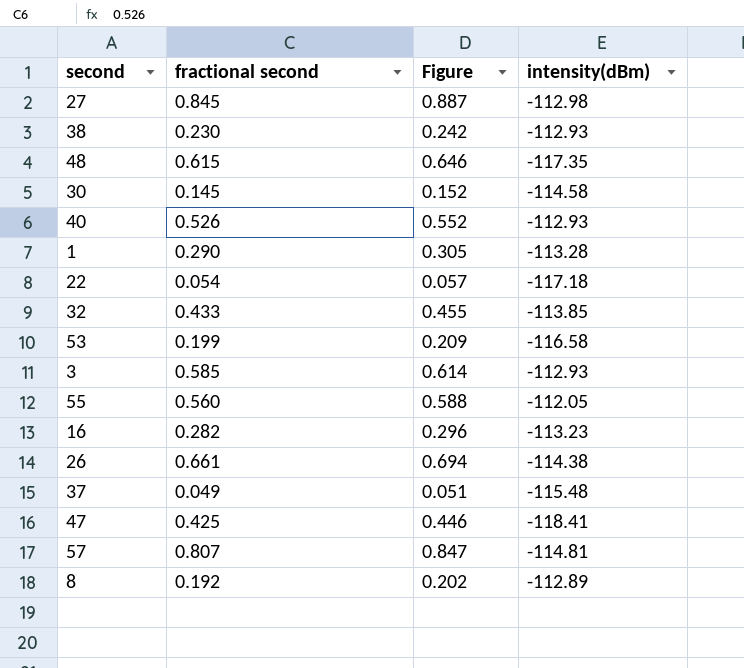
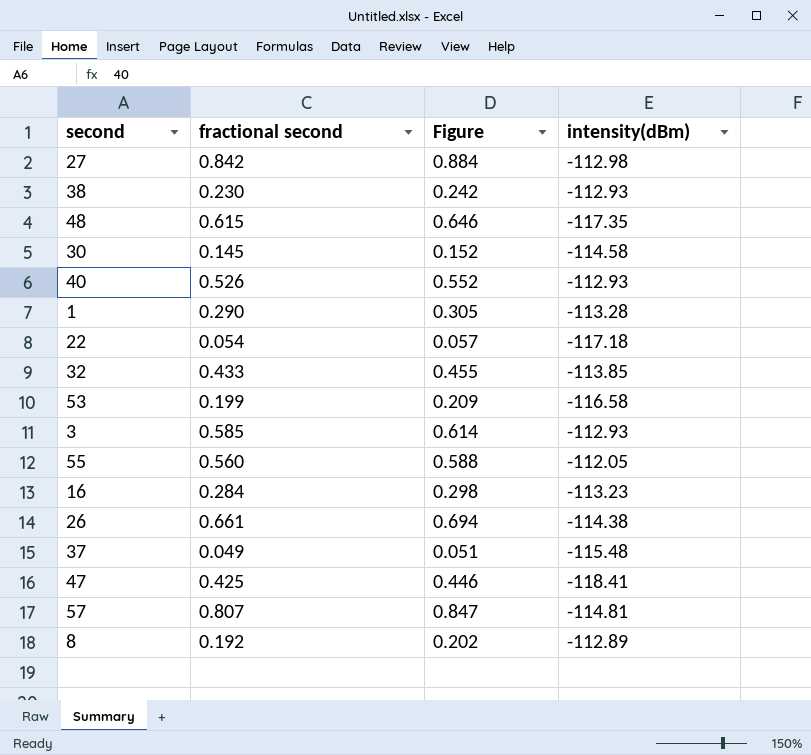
27 | fractional second: 0.845 -> 0.842
27 | Figure: 0.887 -> 0.884
16 | fractional second: 0.282 -> 0.284
16 | Figure: 0.296 -> 0.298

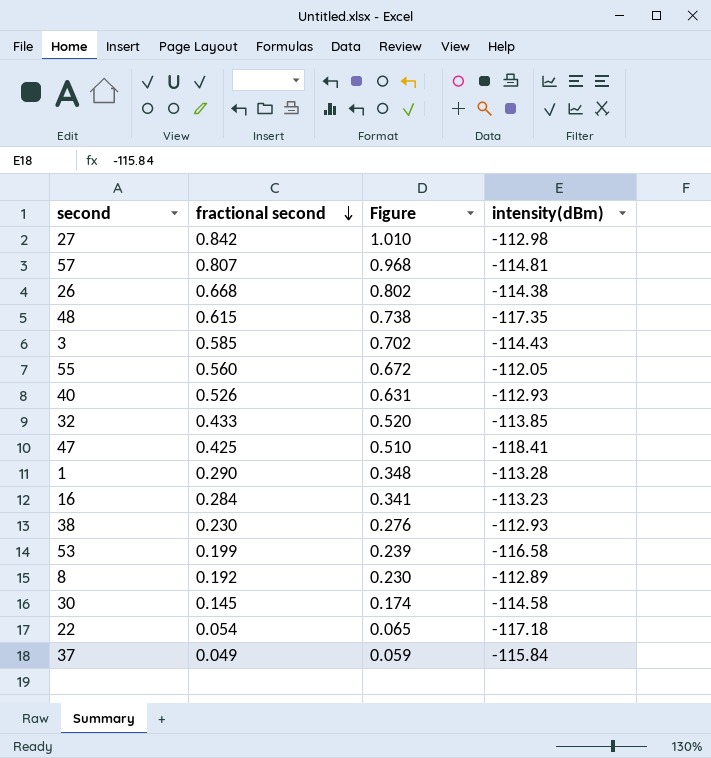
row order: none -> fractional second descending
column Figure | formula: [fractional second] * 1.05 -> [fractional second] * 1.2
26 | fractional second: 0.661 -> 0.668
3 | intensity(dBm): -112.93 -> -114.43
37 | intensity(dBm): -115.48 -> -115.84

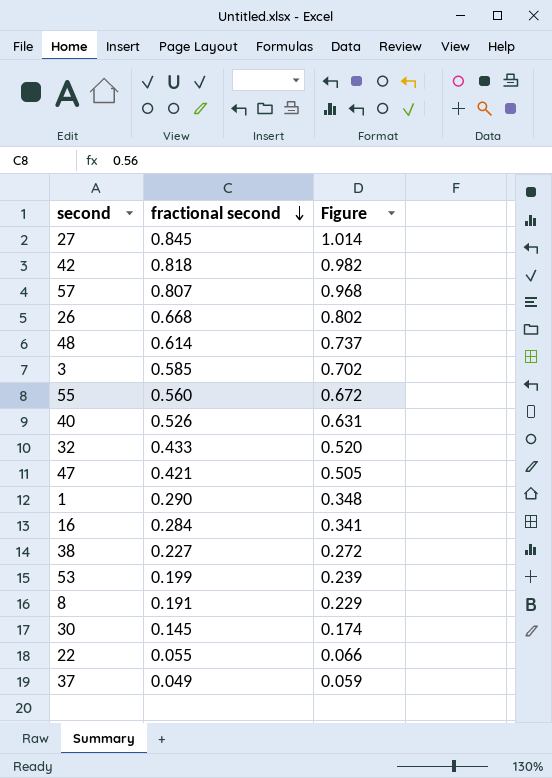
column intensity(dBm) | position: 4 -> none
27 | fractional second: 0.842 -> 0.845
27 | Figure: 1.010 -> 1.014
row 42: none -> 0.818 | 0.982
48 | fractional second: 0.615 -> 0.614
48 | Figure: 0.738 -> 0.737
47 | fractional second: 0.425 -> 0.421
47 | Figure: 0.510 -> 0.505
38 | fractional second: 0.230 -> 0.227
38 | Figure: 0.276 -> 0.272
8 | fractional second: 0.192 -> 0.191
8 | Figure: 0.230 -> 0.229
22 | fractional second: 0.054 -> 0.055
22 | Figure: 0.065 -> 0.066

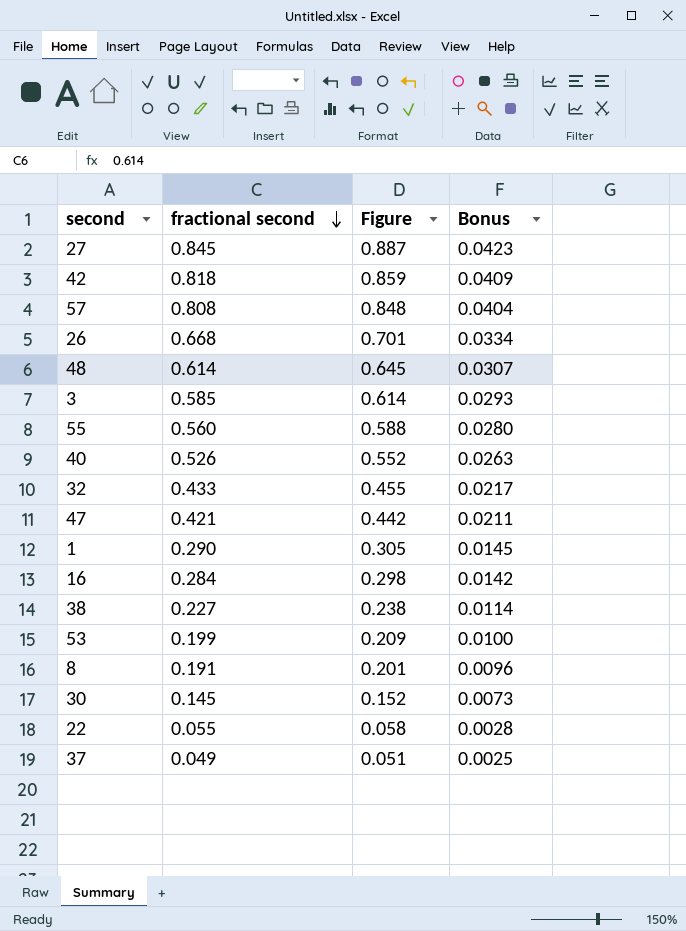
column Figure | formula: [fractional second] * 1.2 -> [fractional second] * 1.05
column Bonus | formula: none -> [fractional second] * 0.05
57 | fractional second: 0.807 -> 0.808

